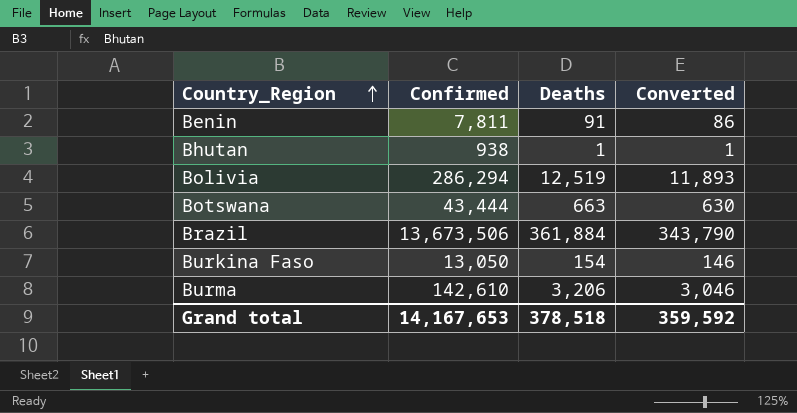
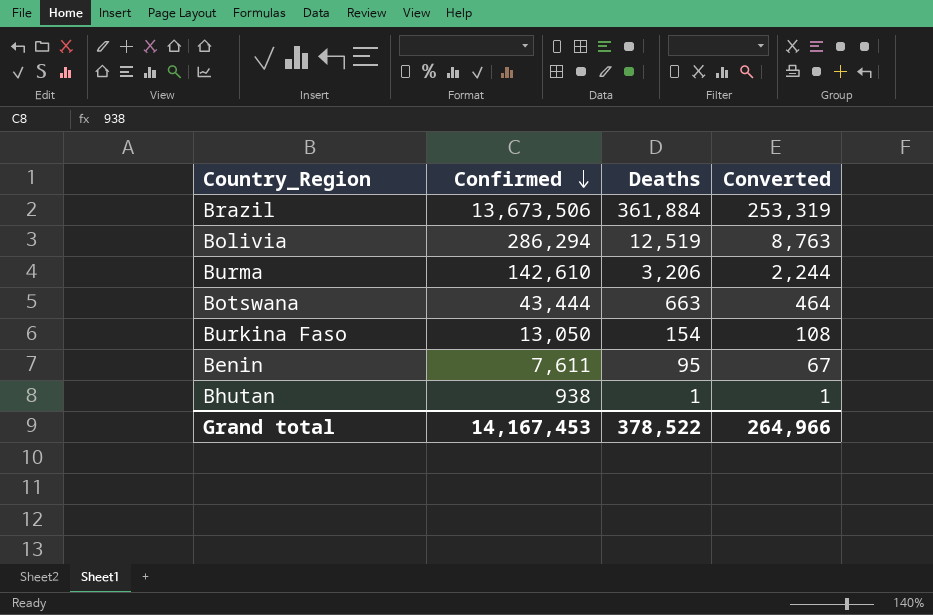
row order: Country_Region ascending -> Confirmed descending
column Converted | formula: [Deaths] * 0.95 -> [Deaths] * 0.7
Benin | Confirmed: 7,811 -> 7,611
Benin | Deaths: 91 -> 95
Grand total | Confirmed: 14,167,653 -> 14,167,453
Grand total | Deaths: 378,518 -> 378,522
Grand total | Converted: 359,592 -> 264,966

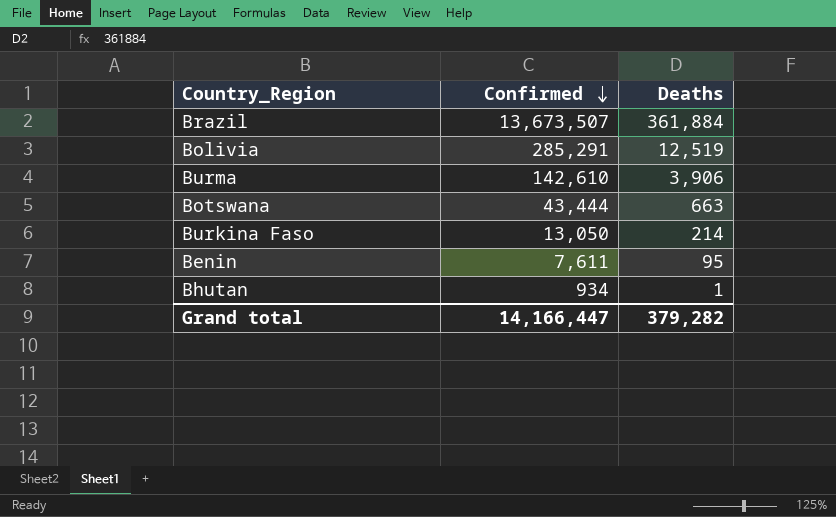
column Converted | formula: [Deaths] * 0.7 -> none
Brazil | Confirmed: 13,673,506 -> 13,673,507
Bolivia | Confirmed: 286,294 -> 285,291
Burma | Deaths: 3,206 -> 3,906
Burkina Faso | Deaths: 154 -> 214
Bhutan | Confirmed: 938 -> 934
Grand total | Confirmed: 14,167,453 -> 14,166,447
Grand total | Deaths: 378,522 -> 379,282

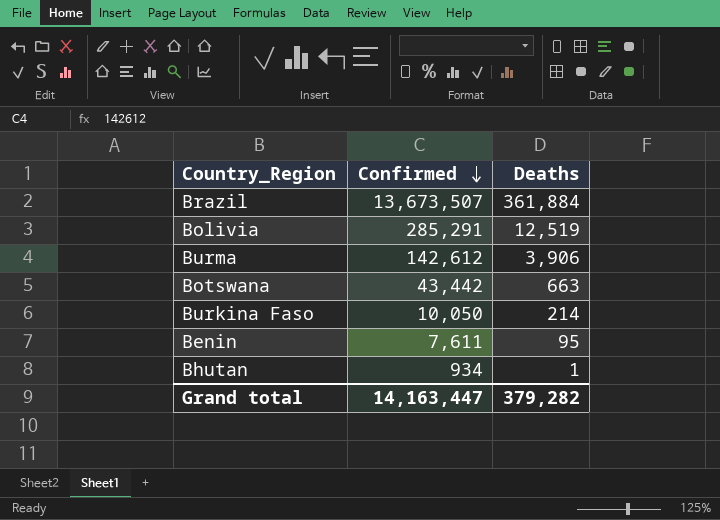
Burma | Confirmed: 142,610 -> 142,612
Botswana | Confirmed: 43,444 -> 43,442
Burkina Faso | Confirmed: 13,050 -> 10,050
Grand total | Confirmed: 14,166,447 -> 14,163,447

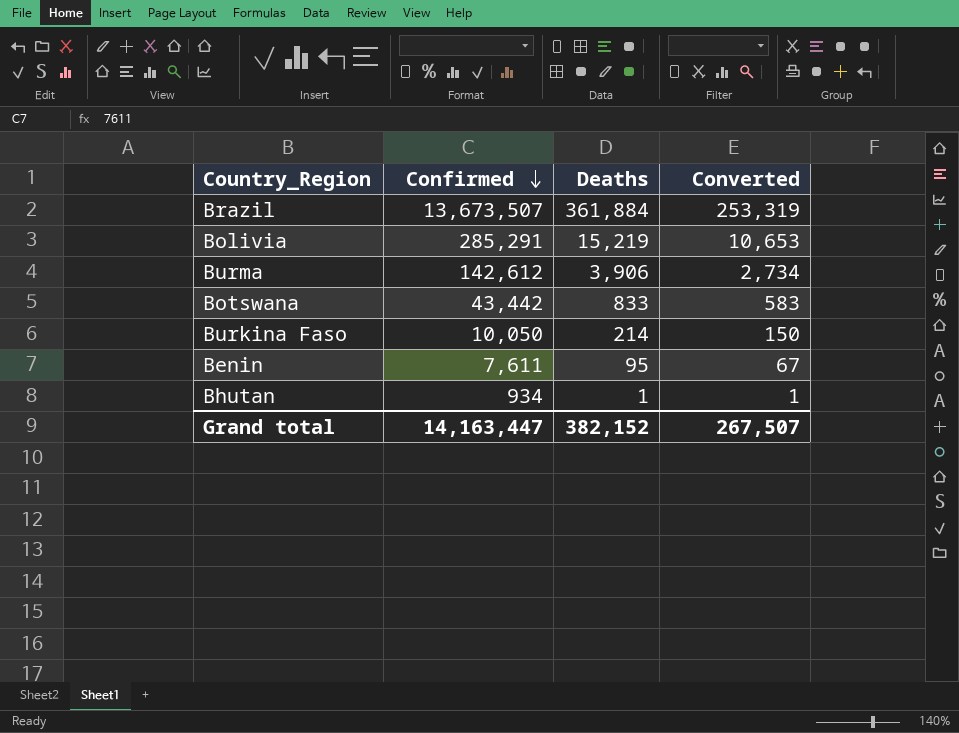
column Converted | formula: none -> [Deaths] * 0.7
Bolivia | Deaths: 12,519 -> 15,219
Botswana | Deaths: 663 -> 833
Grand total | Deaths: 379,282 -> 382,152

